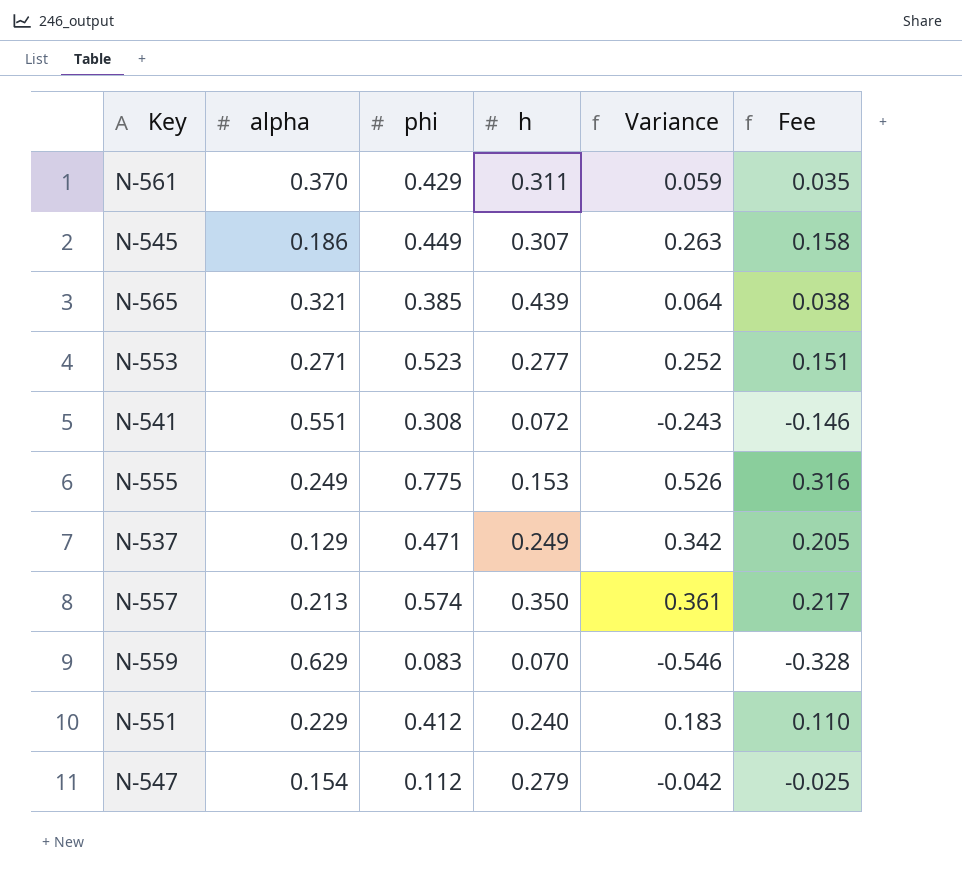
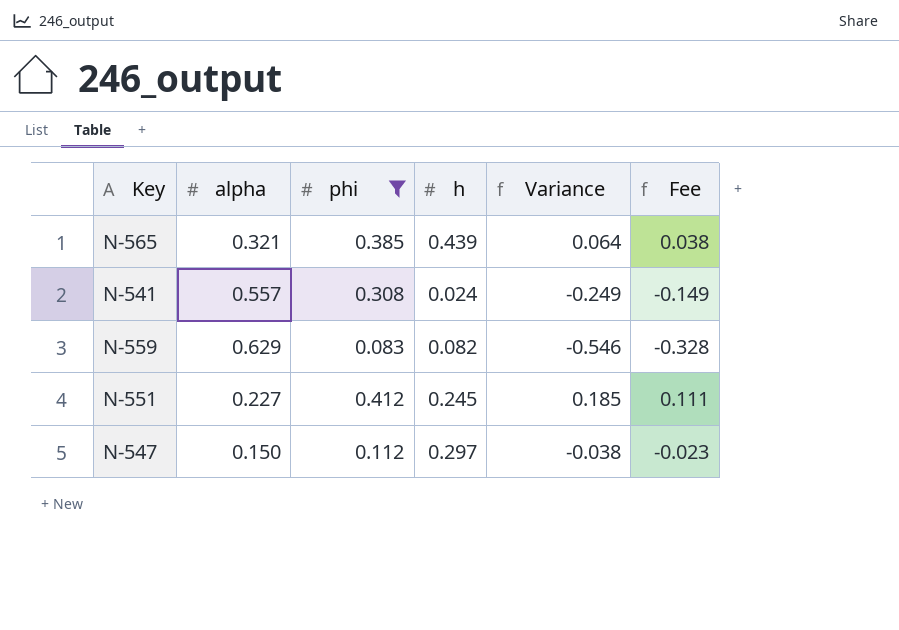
filter: none -> phi <= 0.412
N-541 | alpha: 0.551 -> 0.557
N-541 | h: 0.072 -> 0.024
N-541 | Variance: -0.243 -> -0.249
N-541 | Fee: -0.146 -> -0.149
N-559 | h: 0.070 -> 0.082
N-551 | alpha: 0.229 -> 0.227
N-551 | h: 0.240 -> 0.245
N-551 | Variance: 0.183 -> 0.185
N-551 | Fee: 0.110 -> 0.111
N-547 | alpha: 0.154 -> 0.150
N-547 | h: 0.279 -> 0.297
N-547 | Variance: -0.042 -> -0.038
N-547 | Fee: -0.025 -> -0.023

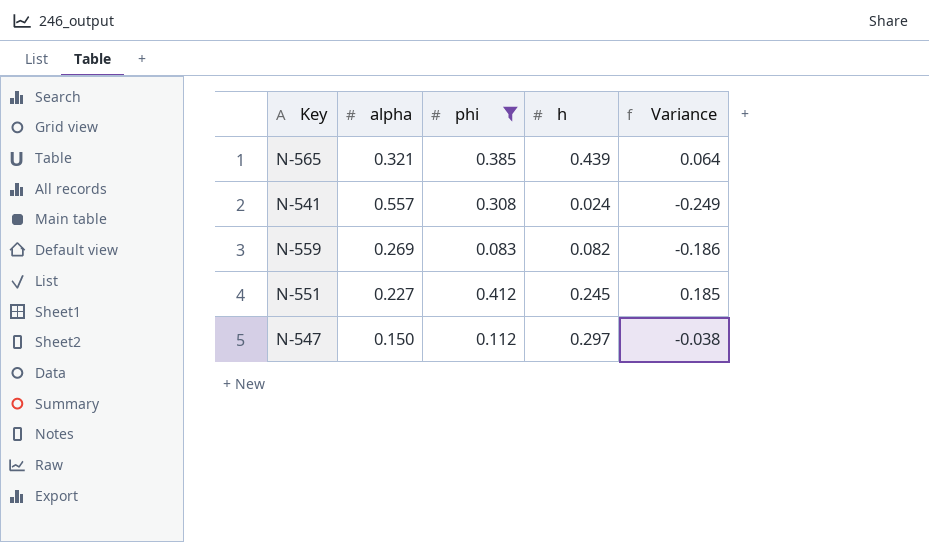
column Fee | formula: [Variance] * 0.6 -> none
N-559 | alpha: 0.629 -> 0.269
N-559 | Variance: -0.546 -> -0.186

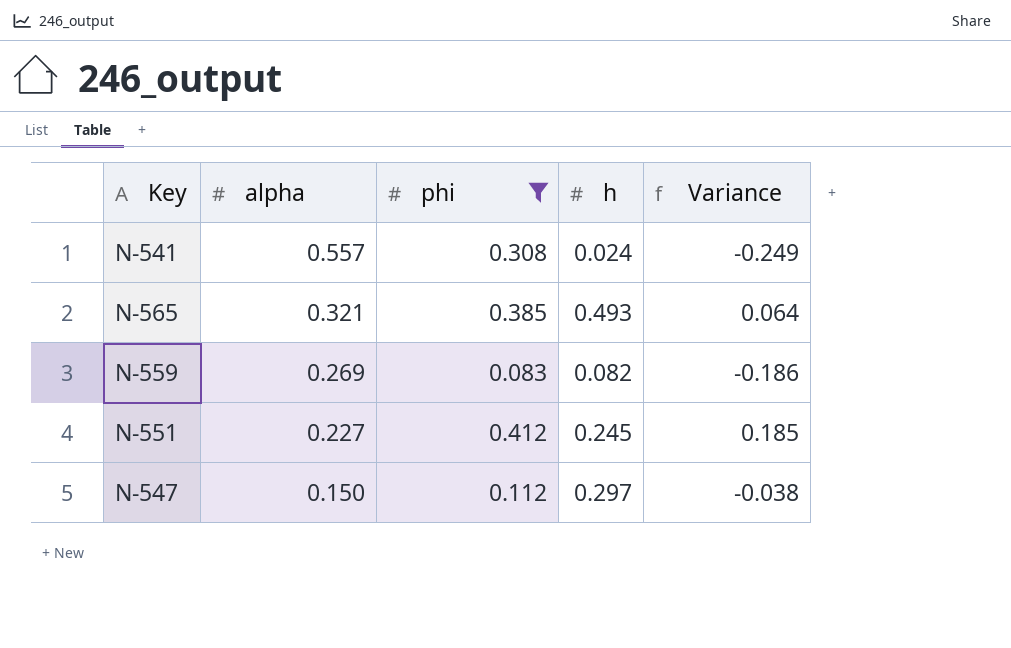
row order: none -> alpha descending
N-565 | h: 0.439 -> 0.493

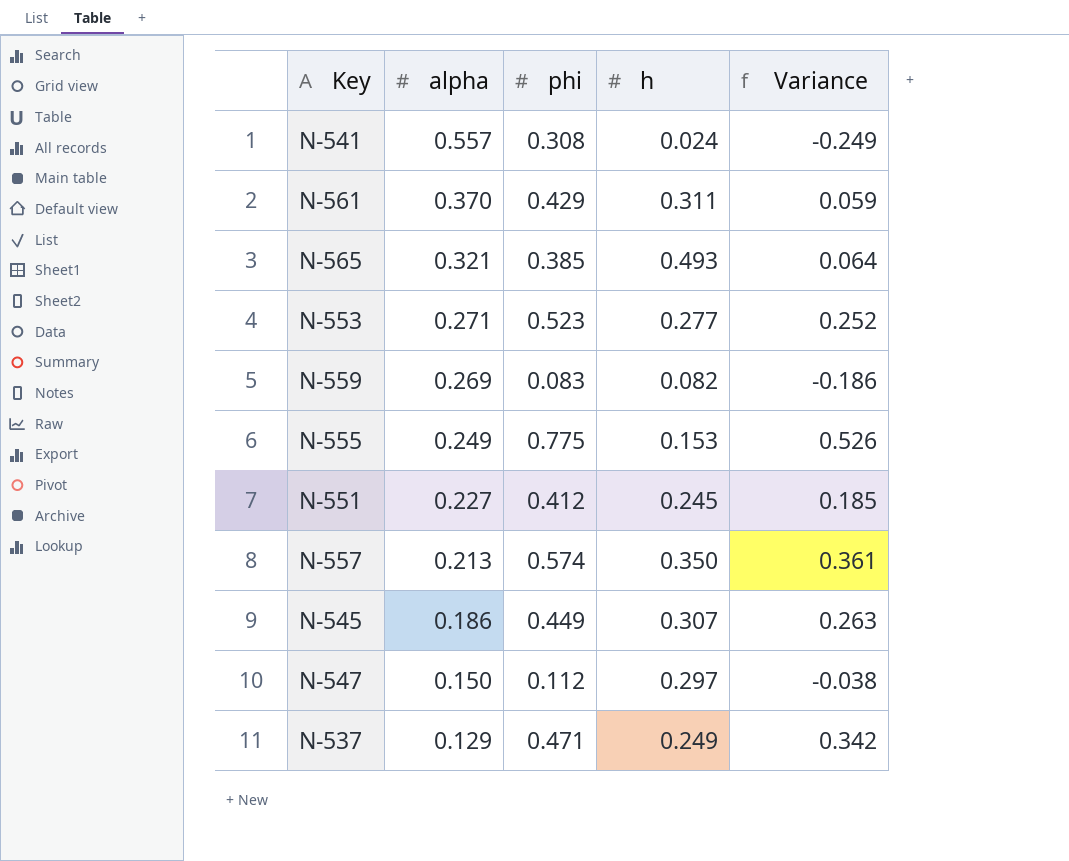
filter: phi <= 0.412 -> none

